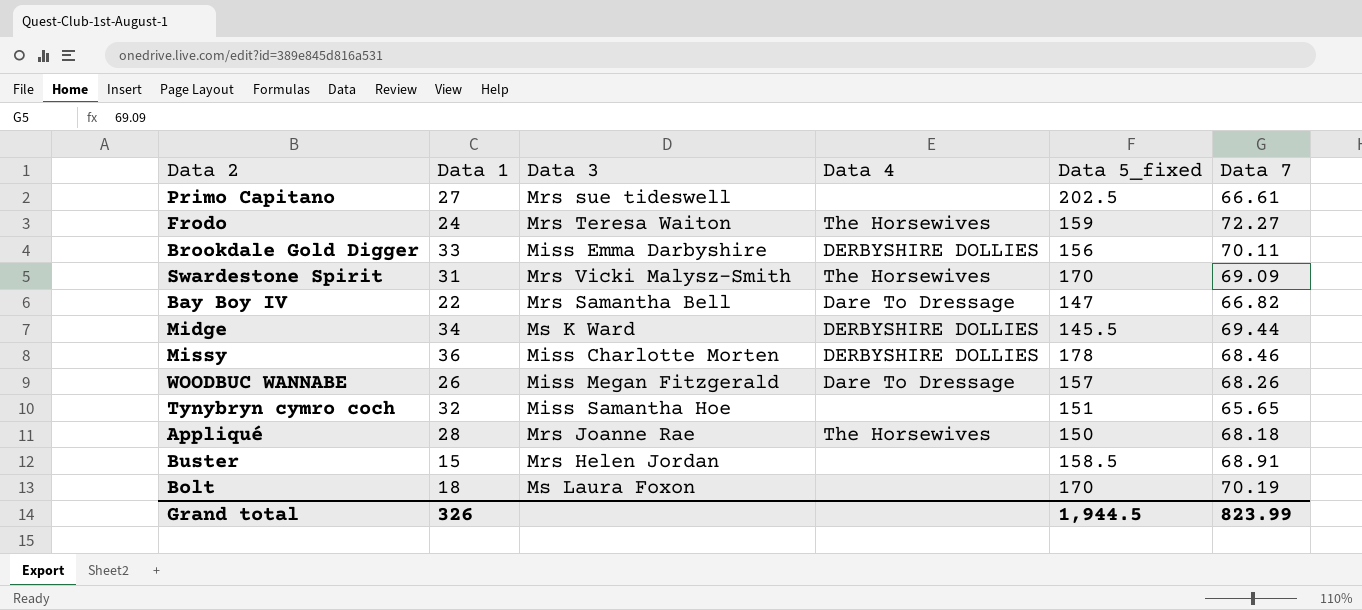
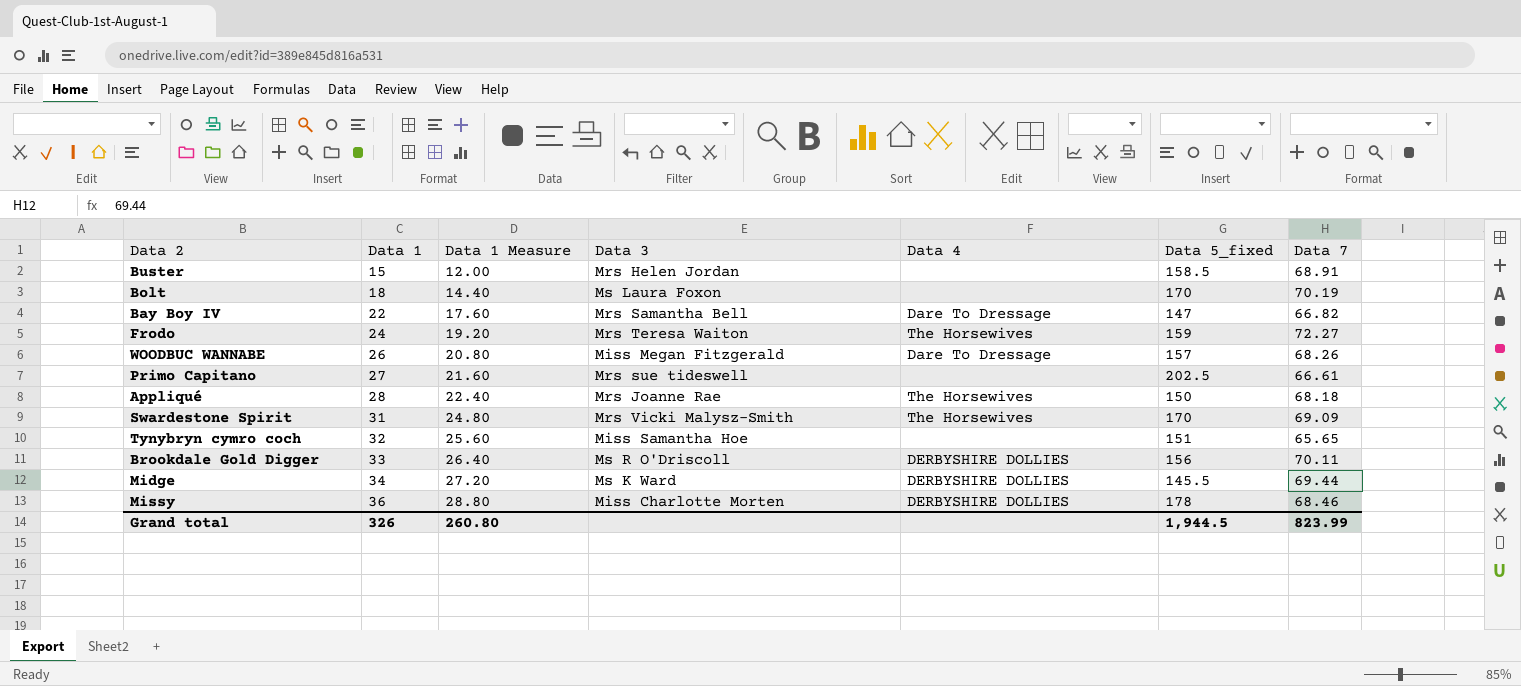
row order: none -> Data 1 ascending
column Data 1 Measure | formula: none -> [Data 1] * 0.8
Brookdale Gold Digger | Data 3: Miss Emma Darbyshire -> Ms R O'Driscoll

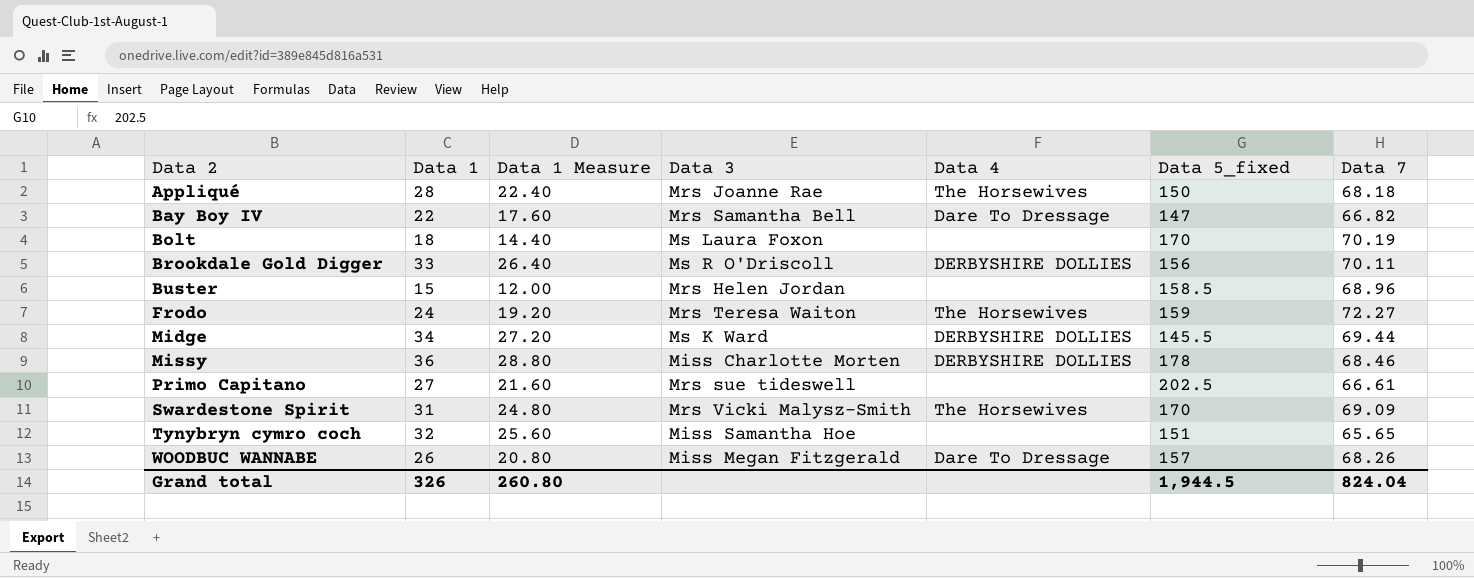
row order: Data 1 ascending -> Data 2 ascending
Buster | Data 7: 68.91 -> 68.96
Grand total | Data 7: 823.99 -> 824.04

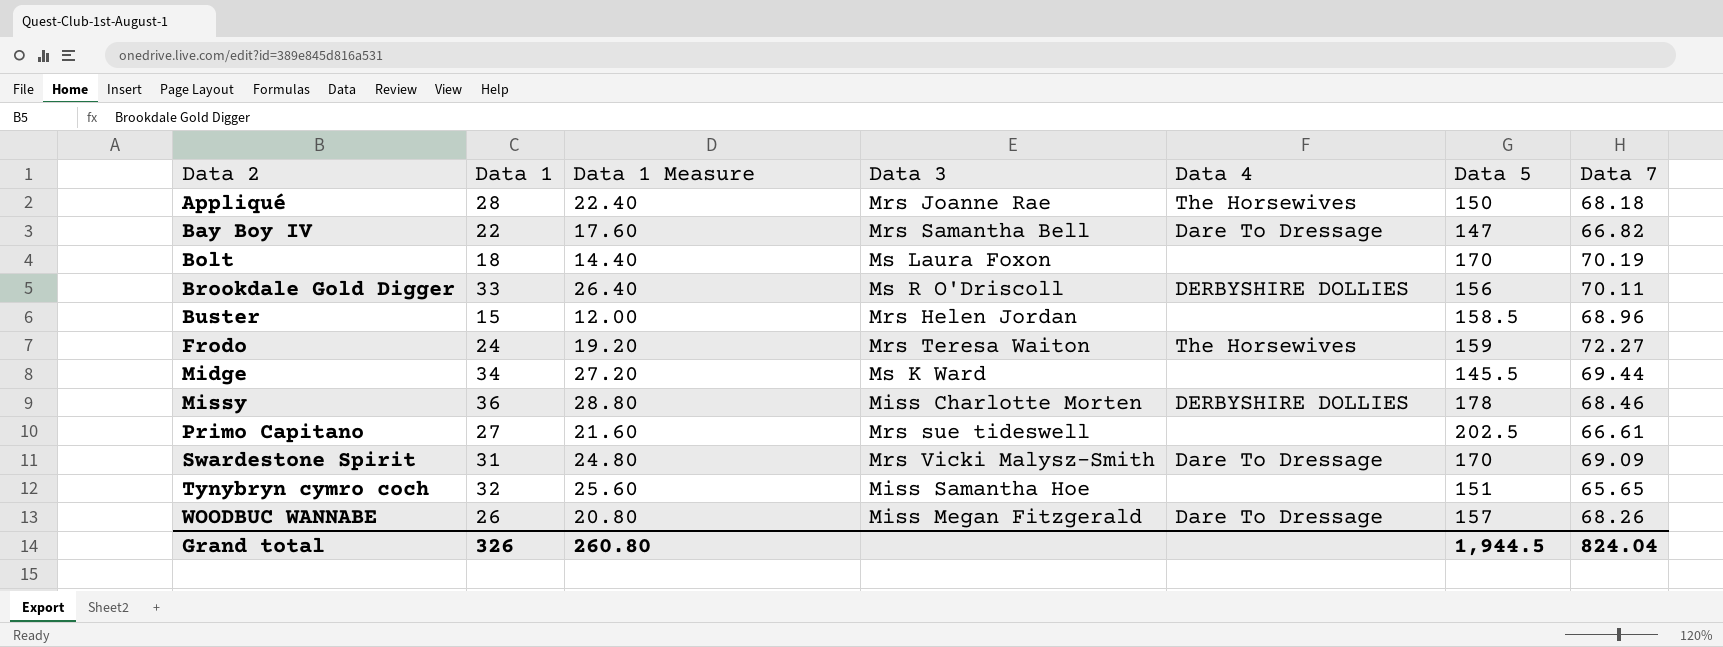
column name: Data 5_fixed -> Data 5
Midge | Data 4: DERBYSHIRE DOLLIES -> none
Swardestone Spirit | Data 4: The Horsewives -> Dare To Dressage

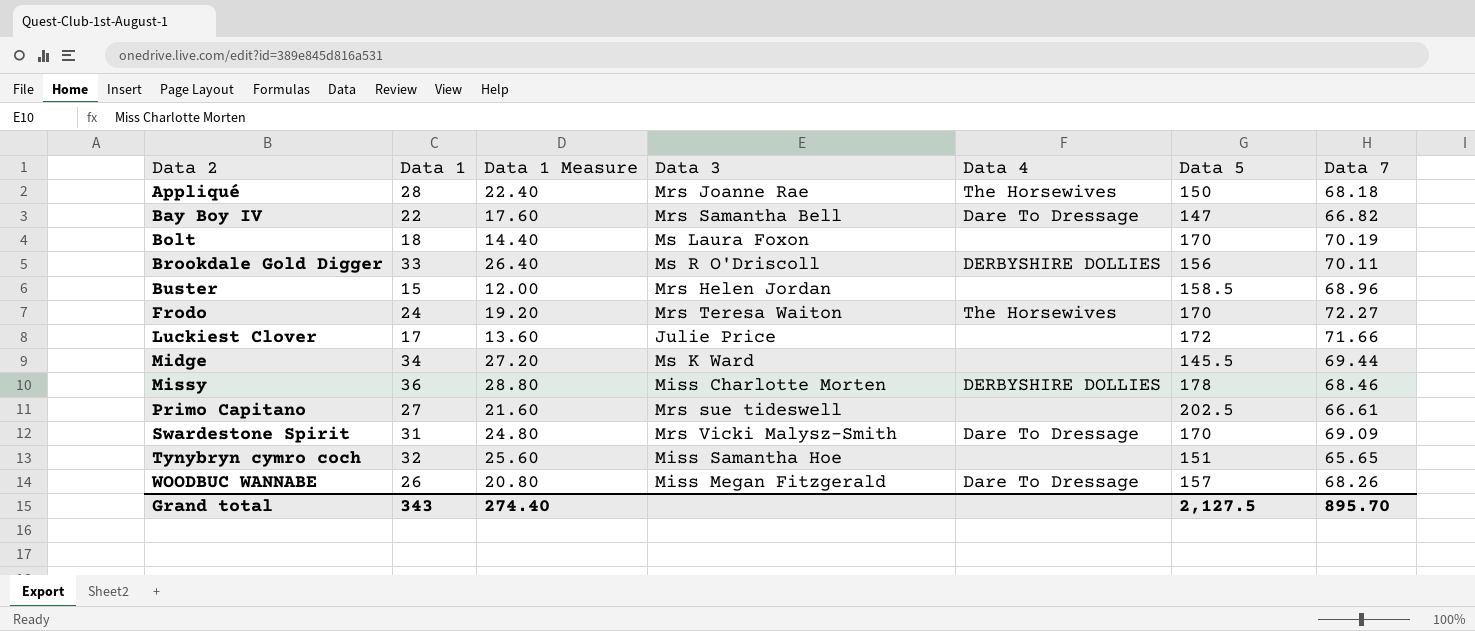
Frodo | Data 5: 159 -> 170
row Luckiest Clover: none -> 17 | 13.60 | Julie Price | none | 172 | 71.66
Grand total | Data 1: 326 -> 343
Grand total | Data 1 Measure: 260.80 -> 274.40
Grand total | Data 5: 1,944.5 -> 2,127.5
Grand total | Data 7: 824.04 -> 895.70

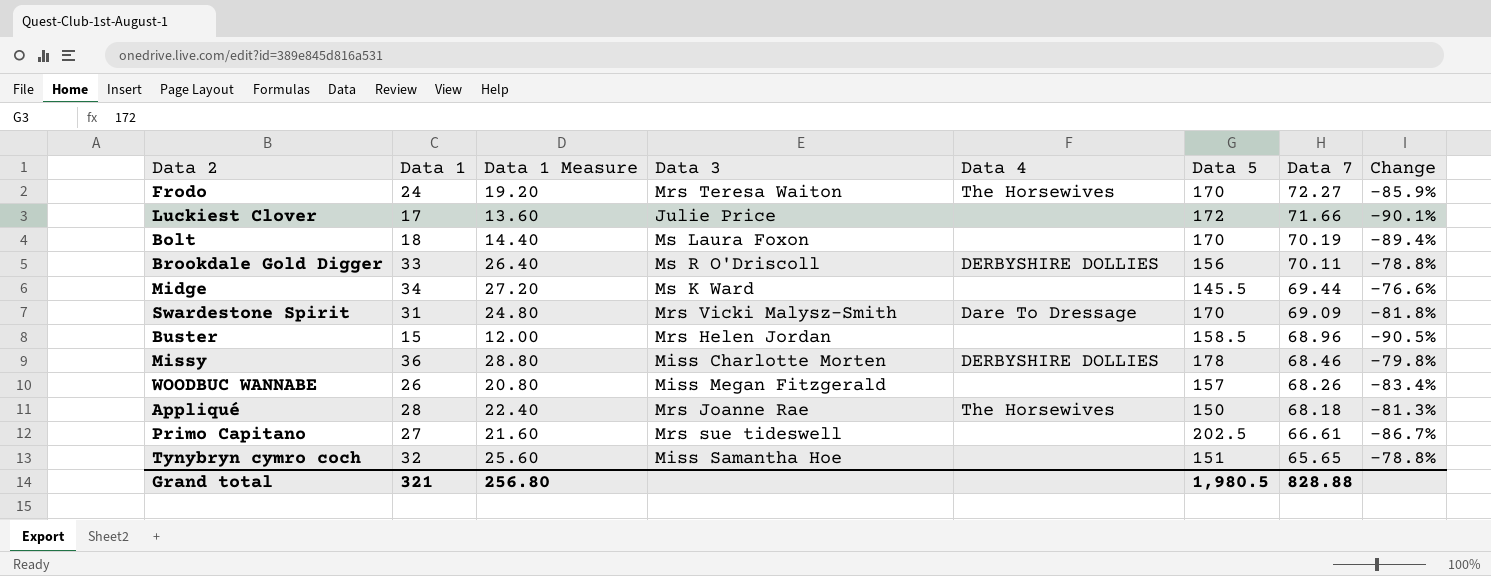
row order: Data 2 ascending -> Data 7 descending
column Change | formula: none -> ([Data 1] - [Data 5]) / [Data 5]
row Bay Boy IV: 22 | 17.60 | Mrs Samantha Bell | Dare To Dressage | 147 | 66.82 -> none
WOODBUC WANNABE | Data 4: Dare To Dressage -> none
Grand total | Data 1: 343 -> 321
Grand total | Data 1 Measure: 274.40 -> 256.80
Grand total | Data 5: 2,127.5 -> 1,980.5
Grand total | Data 7: 895.70 -> 828.88

